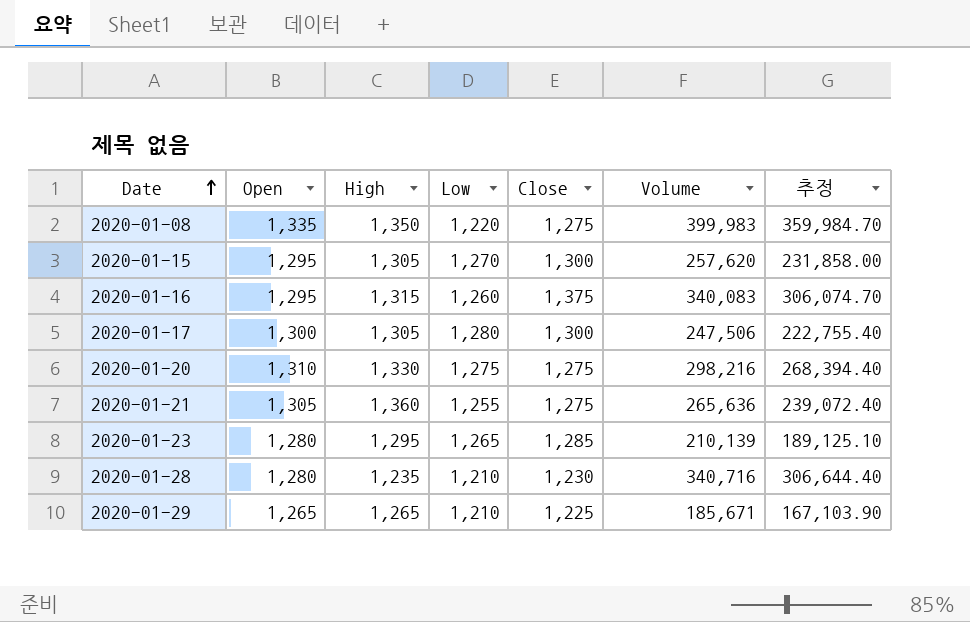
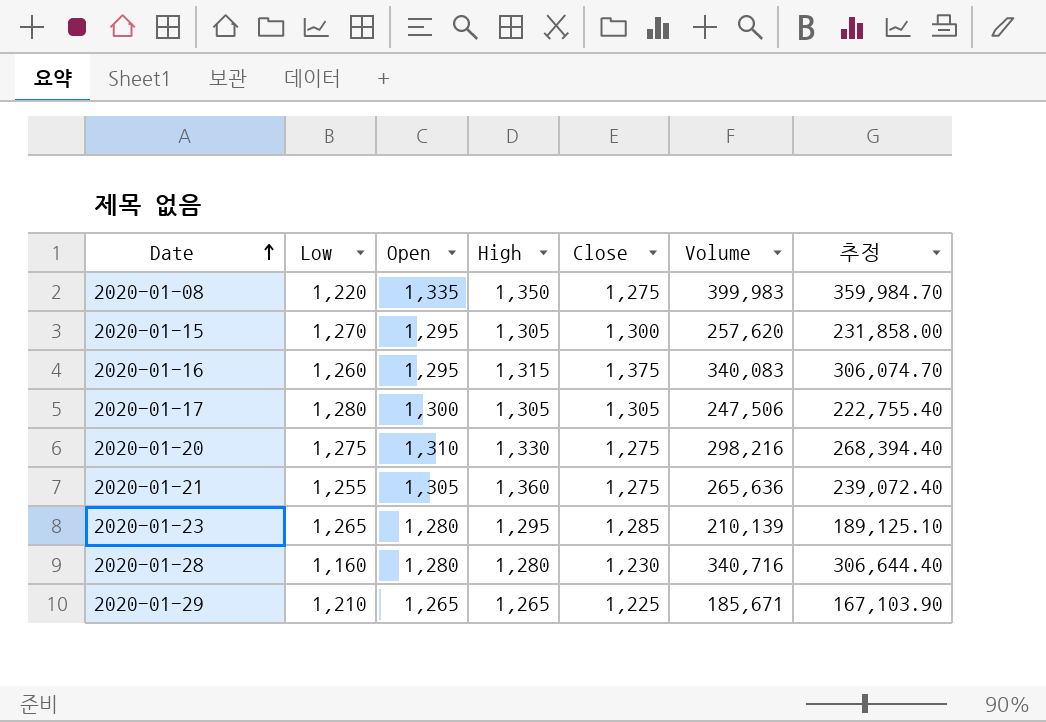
column Low | position: 4 -> 2
2020-01-17 | Close: 1,300 -> 1,305
2020-01-28 | Low: 1,210 -> 1,160
2020-01-28 | High: 1,235 -> 1,280

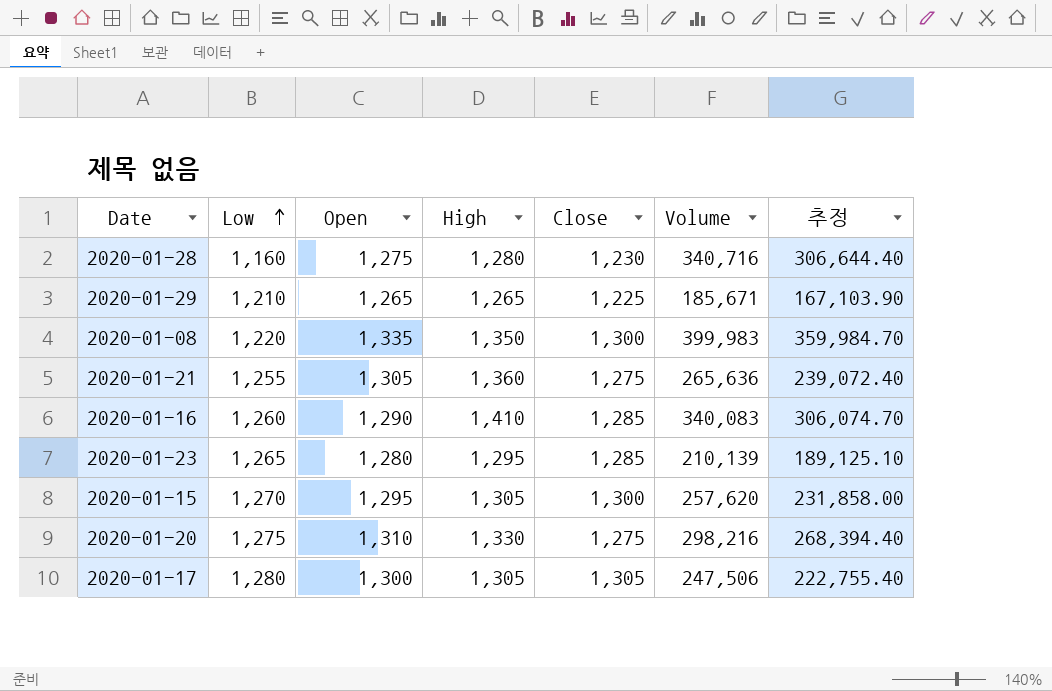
row order: Date ascending -> Low ascending
2020-01-28 | Open: 1,280 -> 1,275
2020-01-08 | Close: 1,275 -> 1,300
2020-01-16 | Open: 1,295 -> 1,290
2020-01-16 | High: 1,315 -> 1,410
2020-01-16 | Close: 1,375 -> 1,285

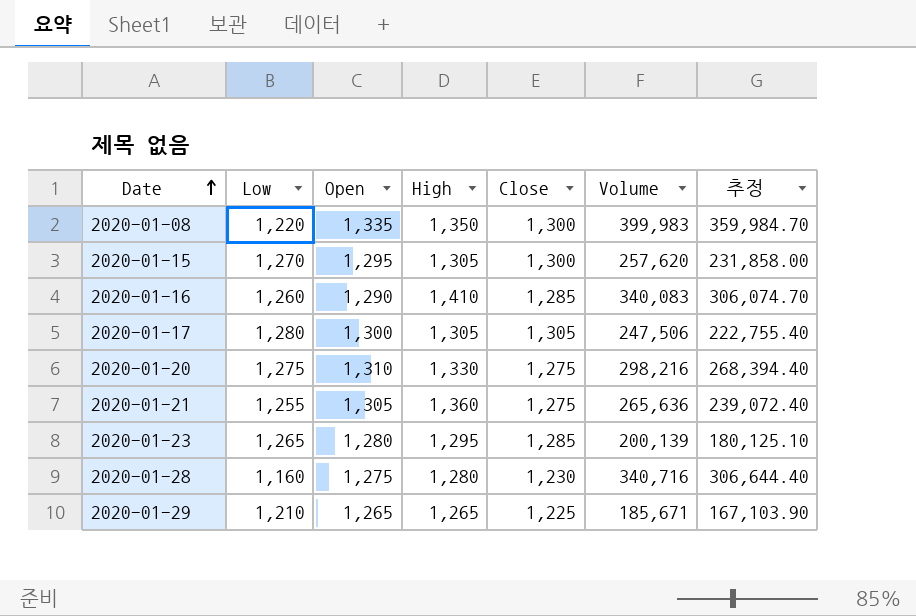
row order: Low ascending -> Date ascending
2020-01-23 | Volume: 210,139 -> 200,139
2020-01-23 | 추정: 189,125.10 -> 180,125.10

